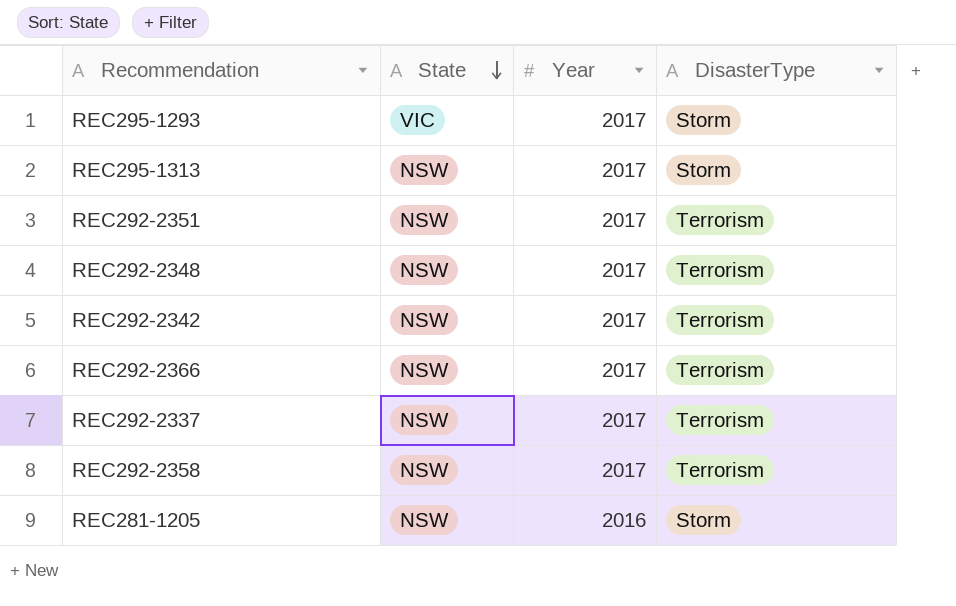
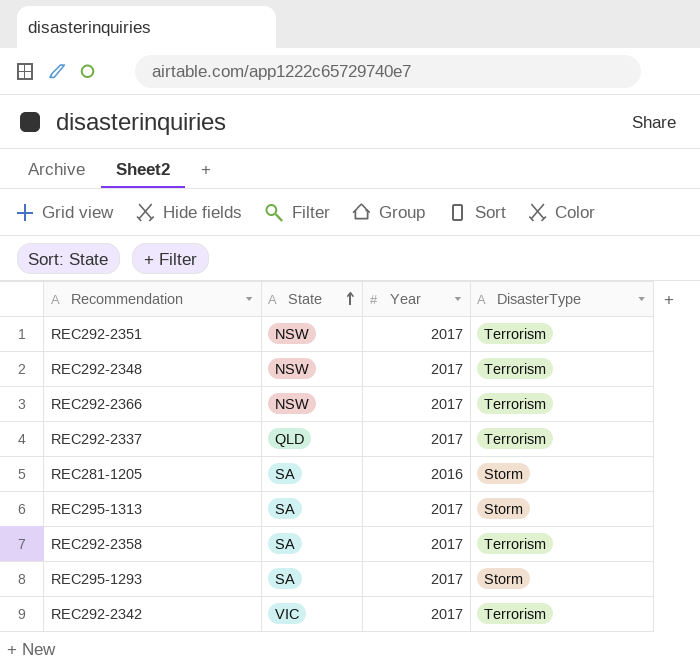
row order: State descending -> State ascending
REC292-2337 | State: NSW -> QLD
REC281-1205 | State: NSW -> SA
REC295-1313 | State: NSW -> SA
REC292-2358 | State: NSW -> SA
REC295-1293 | State: VIC -> SA
REC292-2342 | State: NSW -> VIC

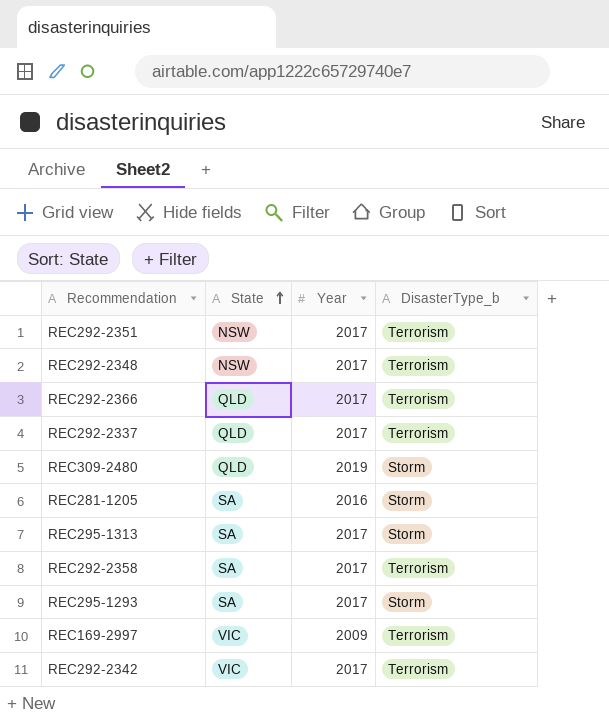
column name: DisasterType -> DisasterType_b
REC292-2366 | State: NSW -> QLD
row REC309-2480: none -> QLD | 2019 | Storm
row REC169-2997: none -> VIC | 2009 | Terrorism

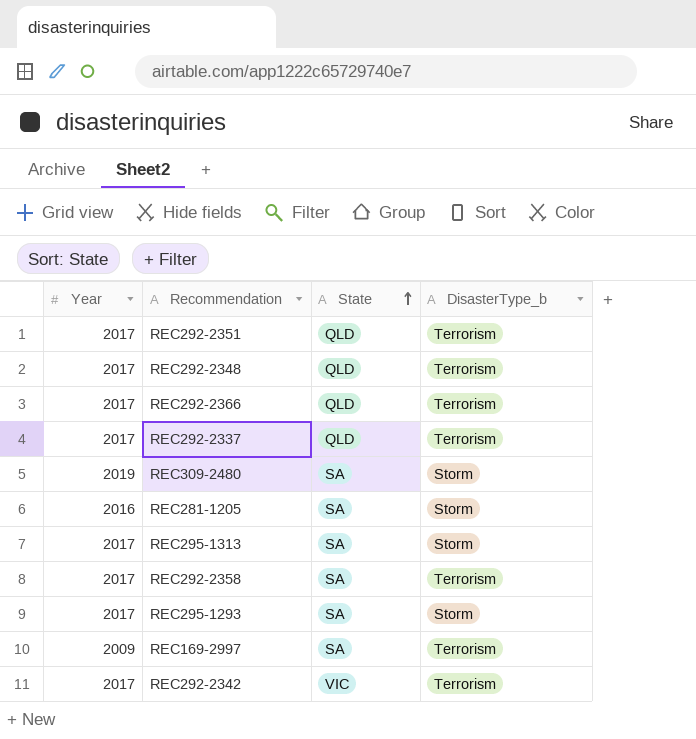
column Year | position: 3 -> 1
REC292-2351 | State: NSW -> QLD
REC292-2348 | State: NSW -> QLD
REC309-2480 | State: QLD -> SA
REC169-2997 | State: VIC -> SA

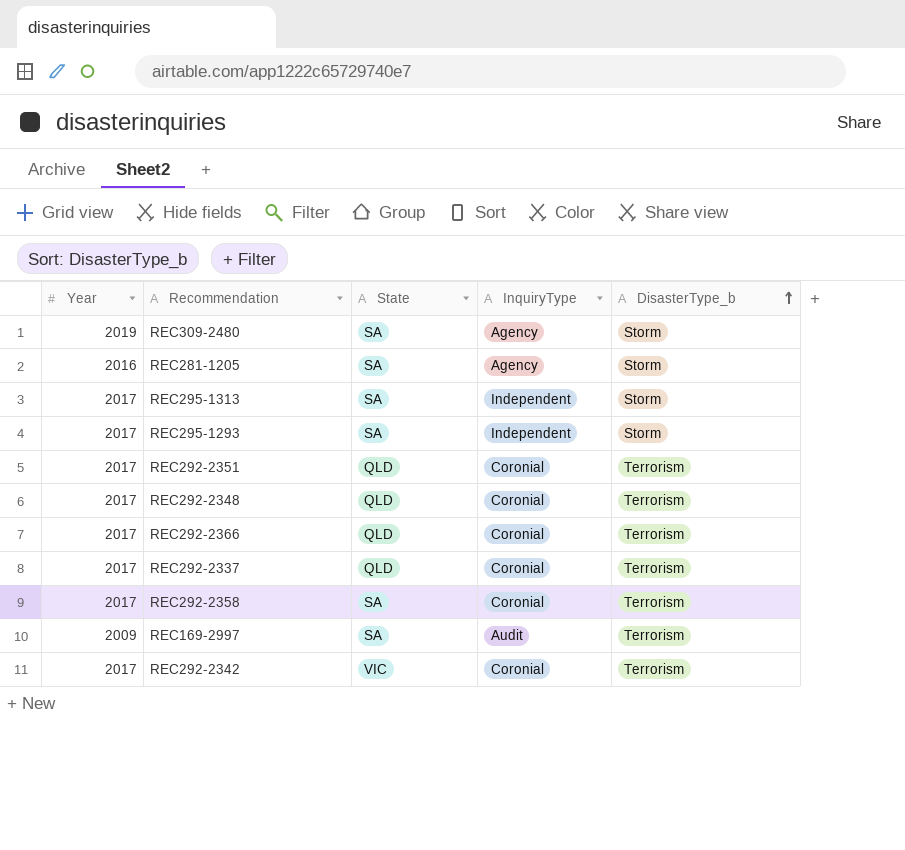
row order: State ascending -> DisasterType_b ascending
column InquiryType | position: none -> 4

